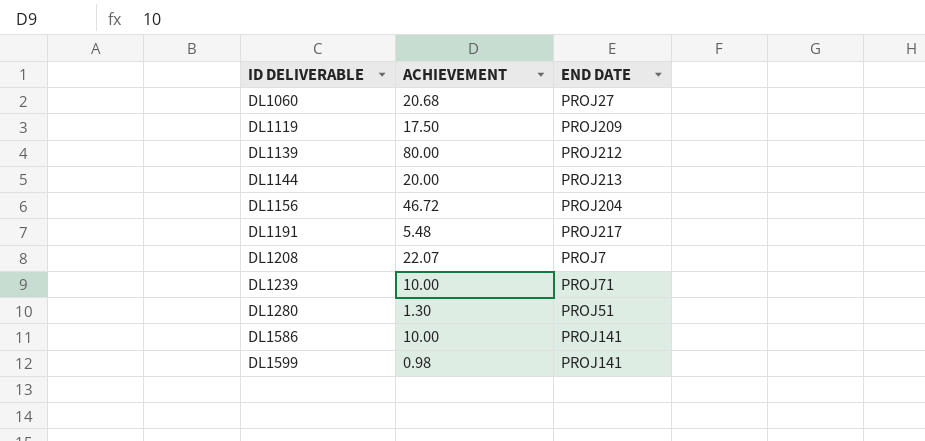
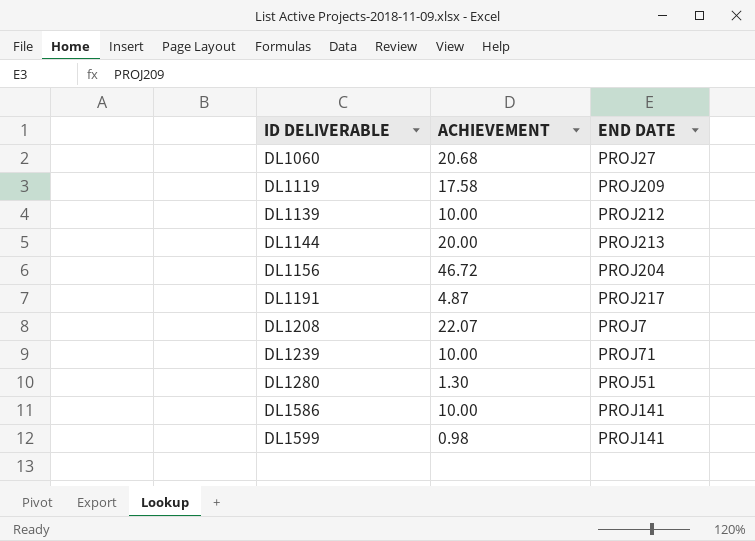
DL1119 | ACHIEVEMENT: 17.50 -> 17.58
DL1139 | ACHIEVEMENT: 80.00 -> 10.00
DL1191 | ACHIEVEMENT: 5.48 -> 4.87

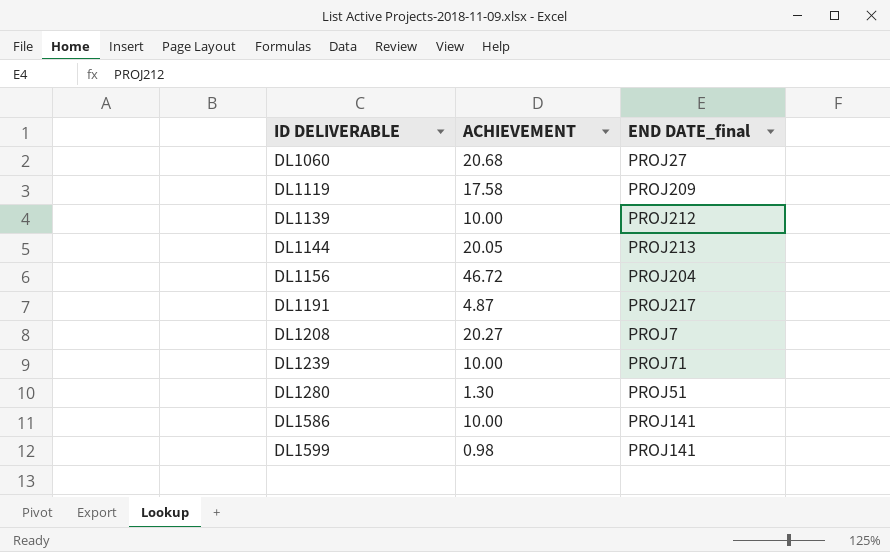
column name: END DATE -> END DATE_final
DL1144 | ACHIEVEMENT: 20.00 -> 20.05
DL1208 | ACHIEVEMENT: 22.07 -> 20.27

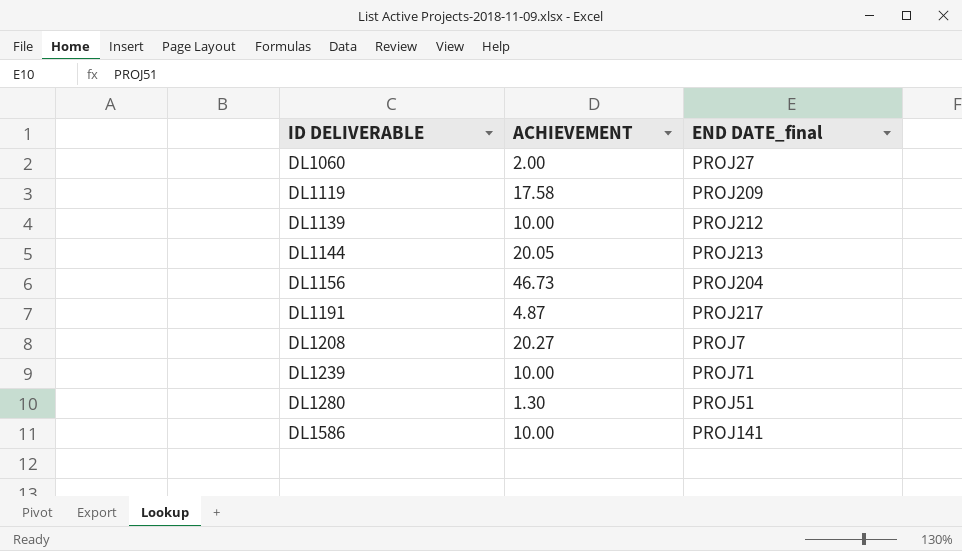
row DL1599: 0.98 | PROJ141 -> none
DL1060 | ACHIEVEMENT: 20.68 -> 2.00
DL1156 | ACHIEVEMENT: 46.72 -> 46.73

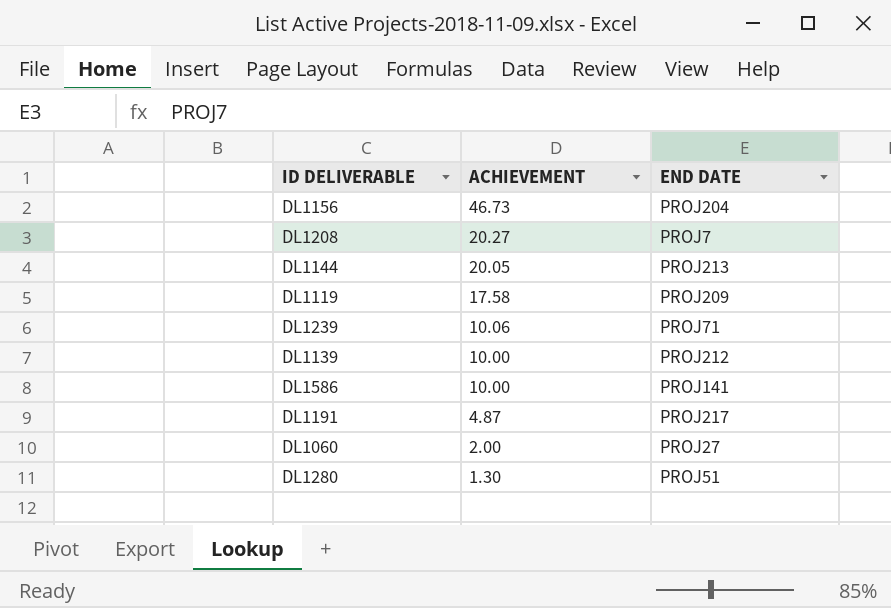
row order: ID DELIVERABLE ascending -> ACHIEVEMENT descending
column name: END DATE_final -> END DATE
DL1239 | ACHIEVEMENT: 10.00 -> 10.06

